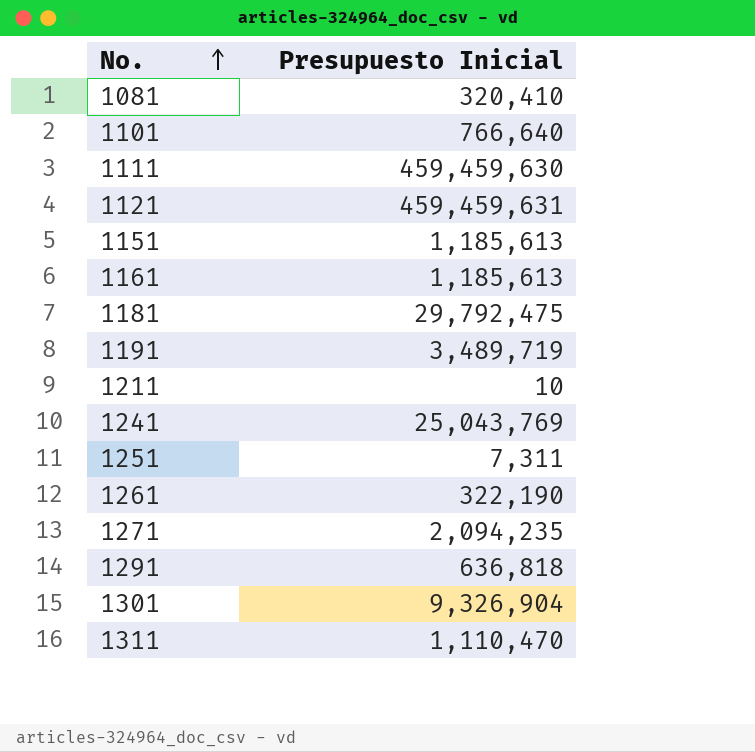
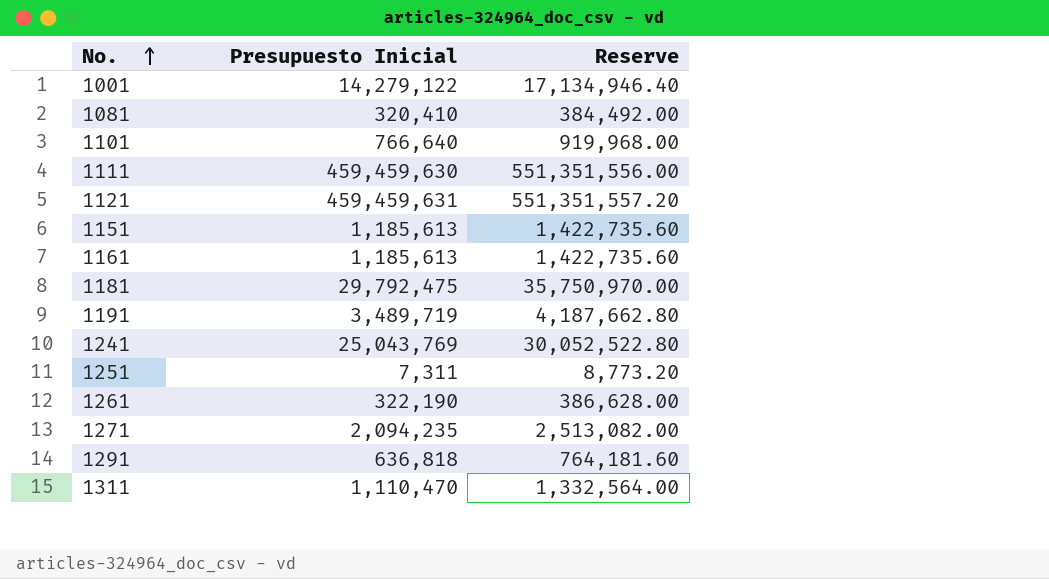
column Reserve | formula: none -> [Presupuesto Inicial] * 1.2
row 1211: 10 -> none
row 1301: 9,326,904 -> none
row 1001: none -> 14,279,122 | 17,134,946.40

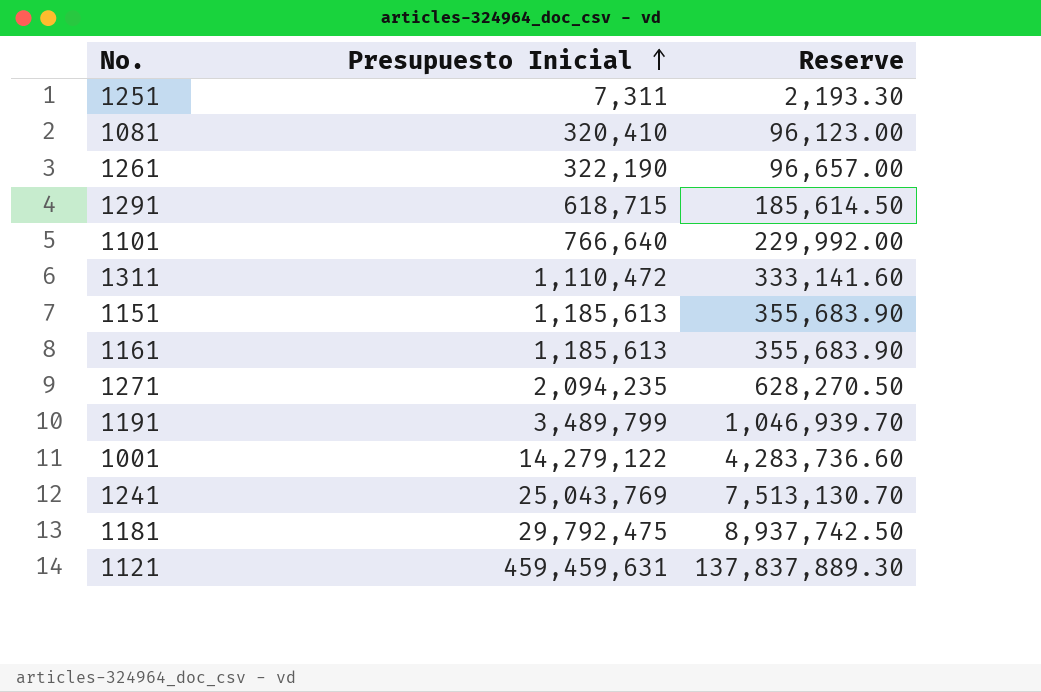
row order: No. ascending -> Presupuesto Inicial ascending
column Reserve | formula: [Presupuesto Inicial] * 1.2 -> [Presupuesto Inicial] * 0.3
row 1111: 459,459,630 | 551,351,556.00 -> none
1291 | Presupuesto Inicial: 636,818 -> 618,715
1311 | Presupuesto Inicial: 1,110,470 -> 1,110,472
1191 | Presupuesto Inicial: 3,489,719 -> 3,489,799

